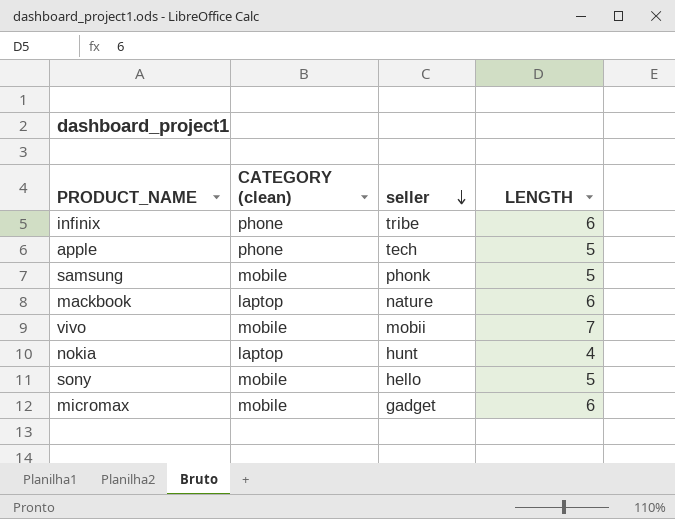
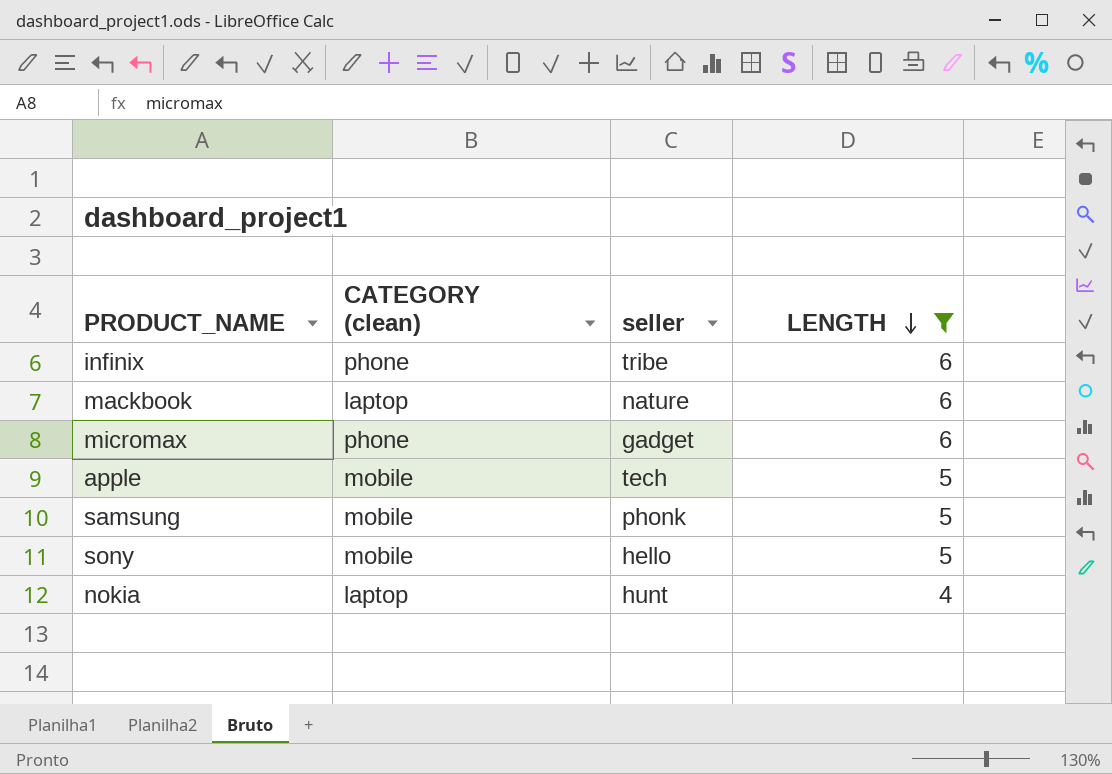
filter: none -> LENGTH != 7
row order: seller descending -> LENGTH descending
micromax | CATEGORY (clean): mobile -> phone
apple | CATEGORY (clean): phone -> mobile

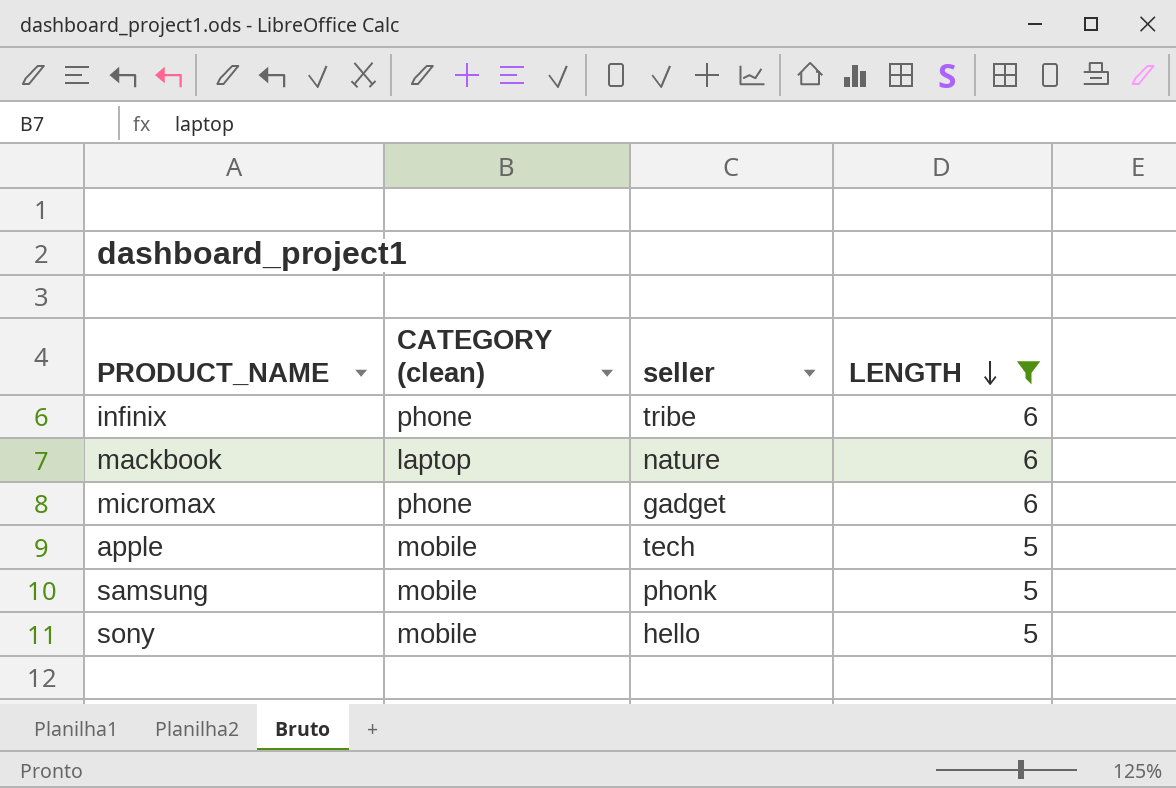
row nokia: laptop | hunt | 4 -> none

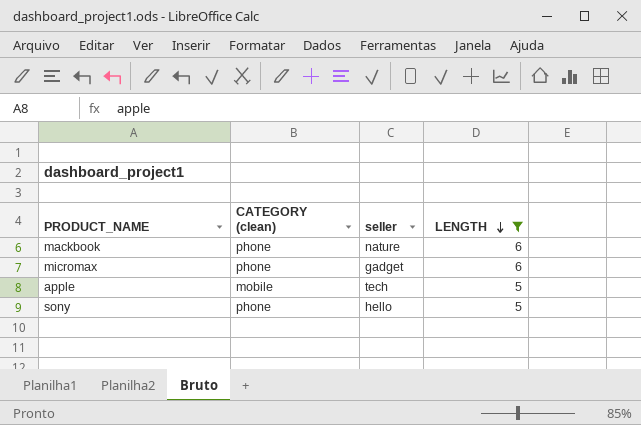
row infinix: phone | tribe | 6 -> none
row samsung: mobile | phonk | 5 -> none
mackbook | CATEGORY (clean): laptop -> phone
sony | CATEGORY (clean): mobile -> phone

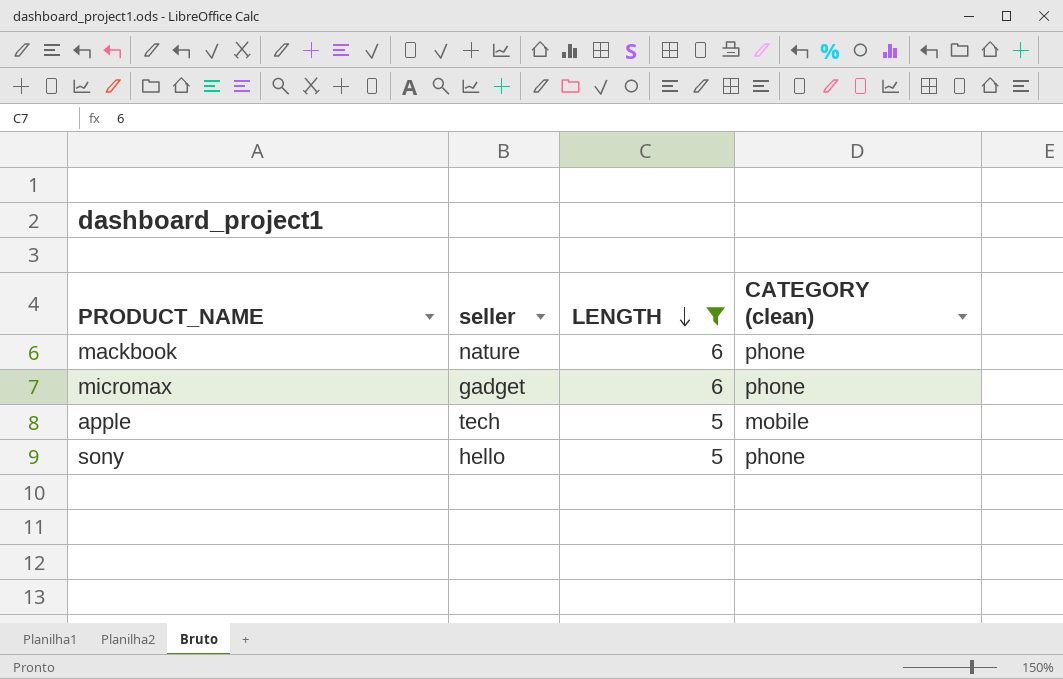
column CATEGORY (clean) | position: 2 -> 4

